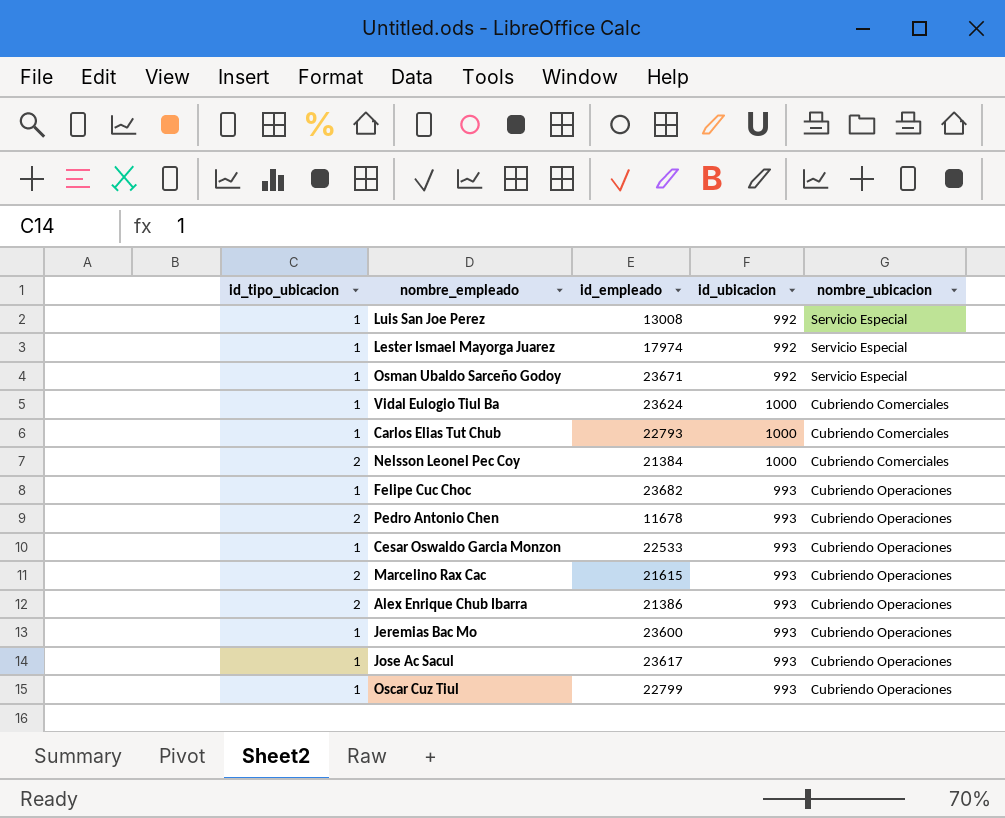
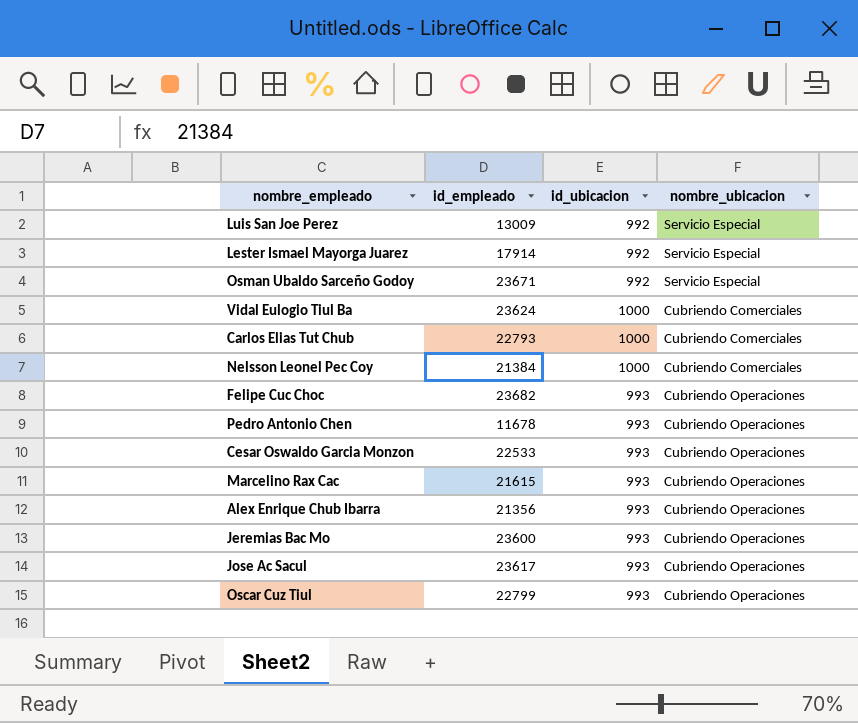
column id_tipo_ubicacion | position: 1 -> none
Luis San Joe Perez | id_empleado: 13008 -> 13009
Lester Ismael Mayorga Juarez | id_empleado: 17974 -> 17914
Alex Enrique Chub Ibarra | id_empleado: 21386 -> 21356

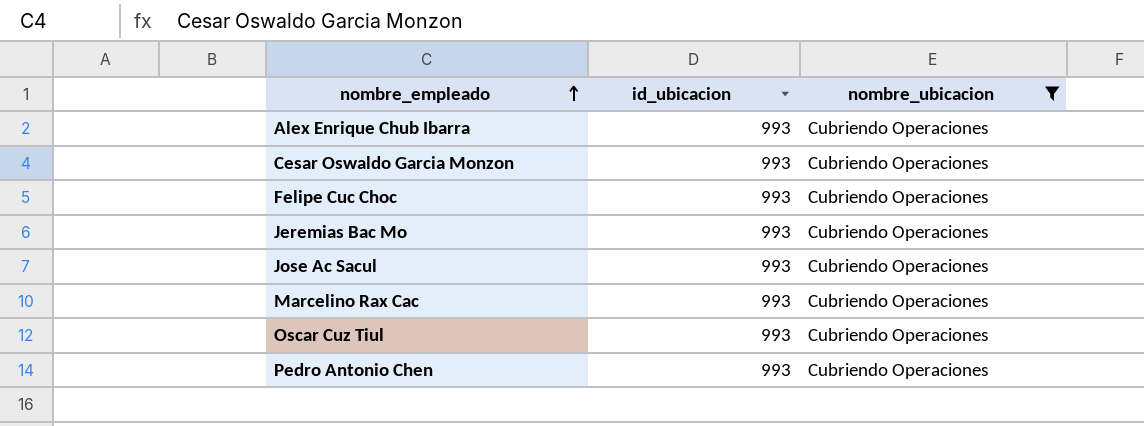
filter: none -> nombre_ubicacion = Cubriendo Operaciones
row order: none -> nombre_empleado ascending
column id_empleado | position: 2 -> none

